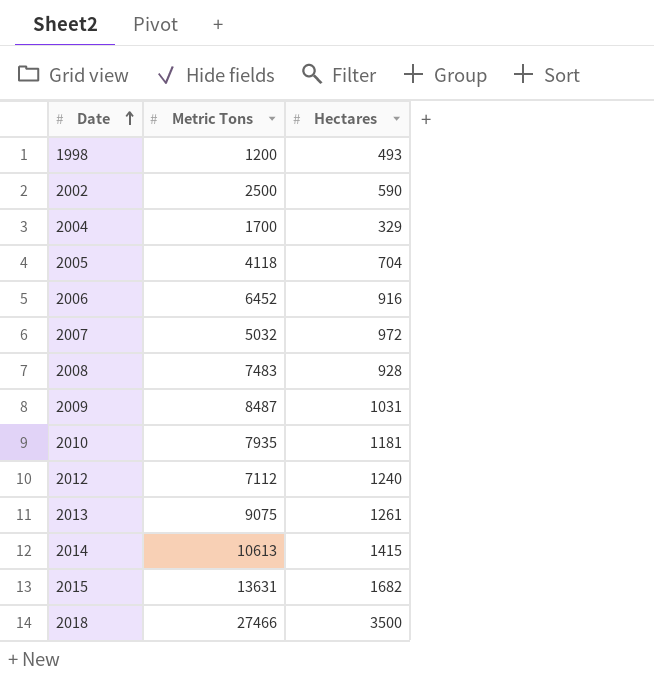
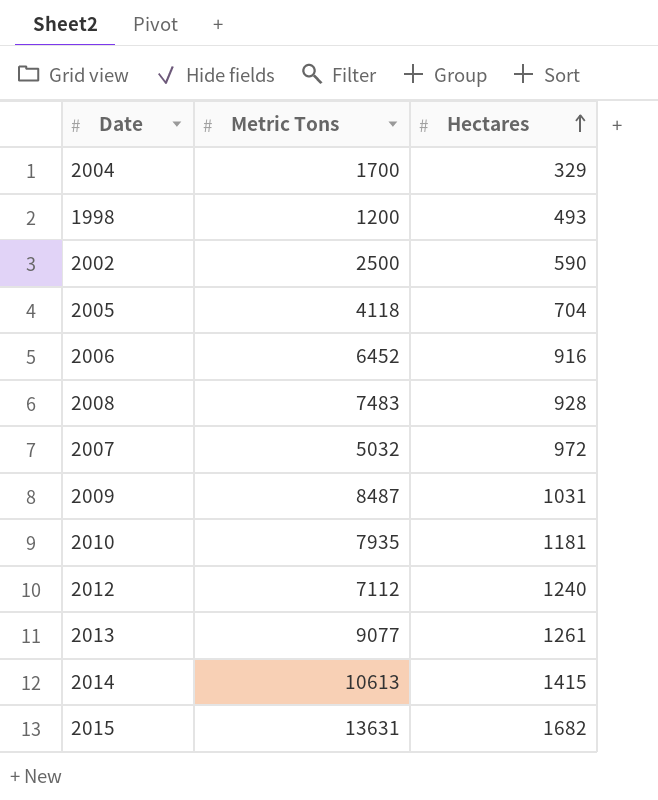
row order: Date ascending -> Hectares ascending
row 2018: 27466 | 3500 -> none
2013 | Metric Tons: 9075 -> 9077

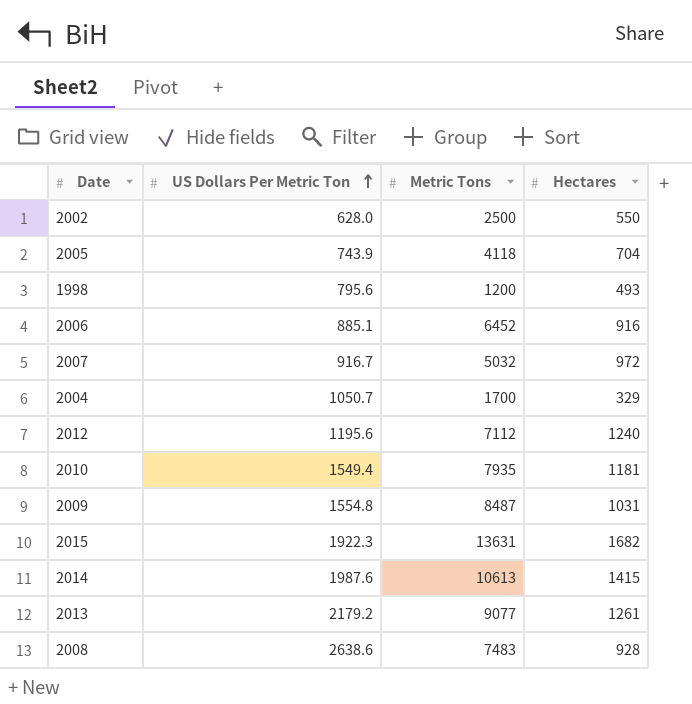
row order: Hectares ascending -> US Dollars Per Metric Ton ascending
column US Dollars Per Metric Ton | position: none -> 2
2002 | Hectares: 590 -> 550

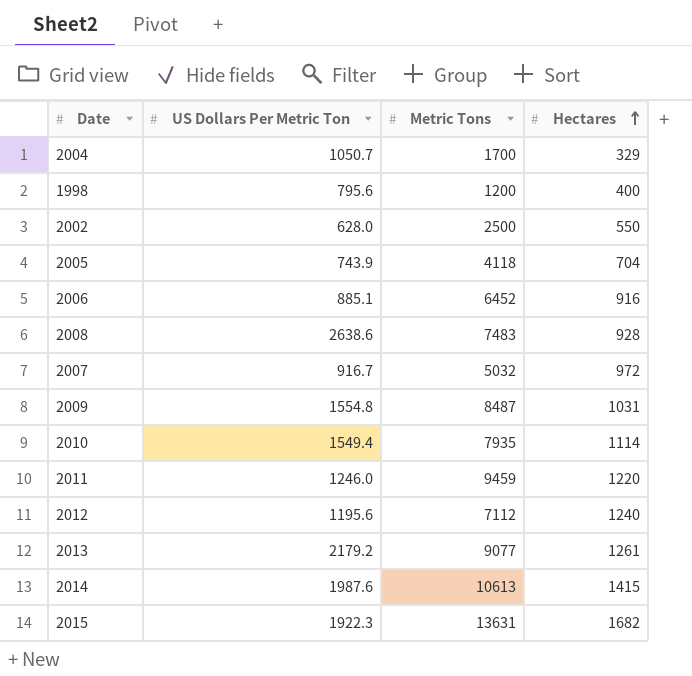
row order: US Dollars Per Metric Ton ascending -> Hectares ascending
1998 | Hectares: 493 -> 400
2010 | Hectares: 1181 -> 1114
row 2011: none -> 1246.0 | 9459 | 1220

